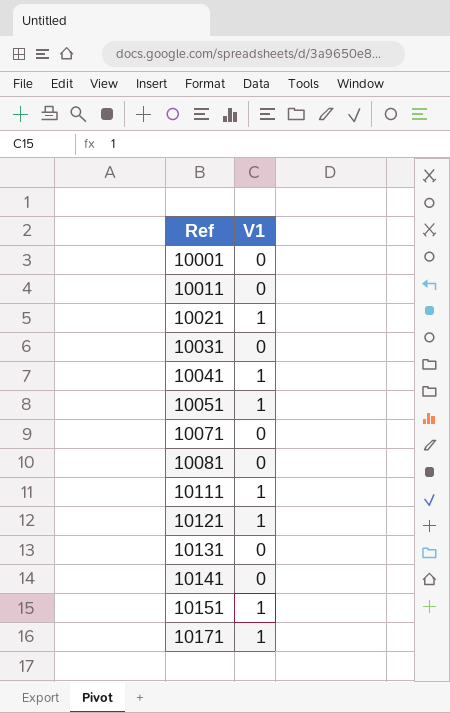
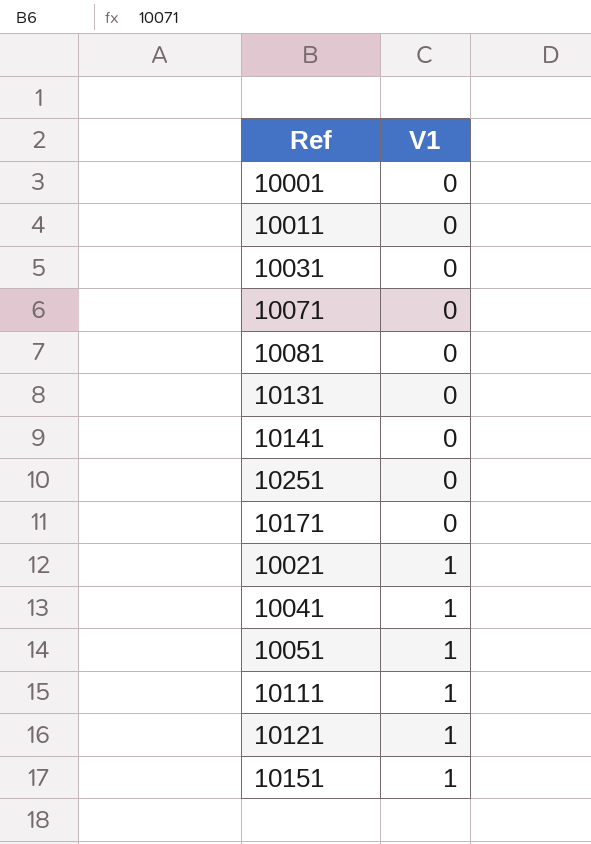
row order: Ref ascending -> V1 ascending
row 10251: none -> 0
10171 | V1: 1 -> 0

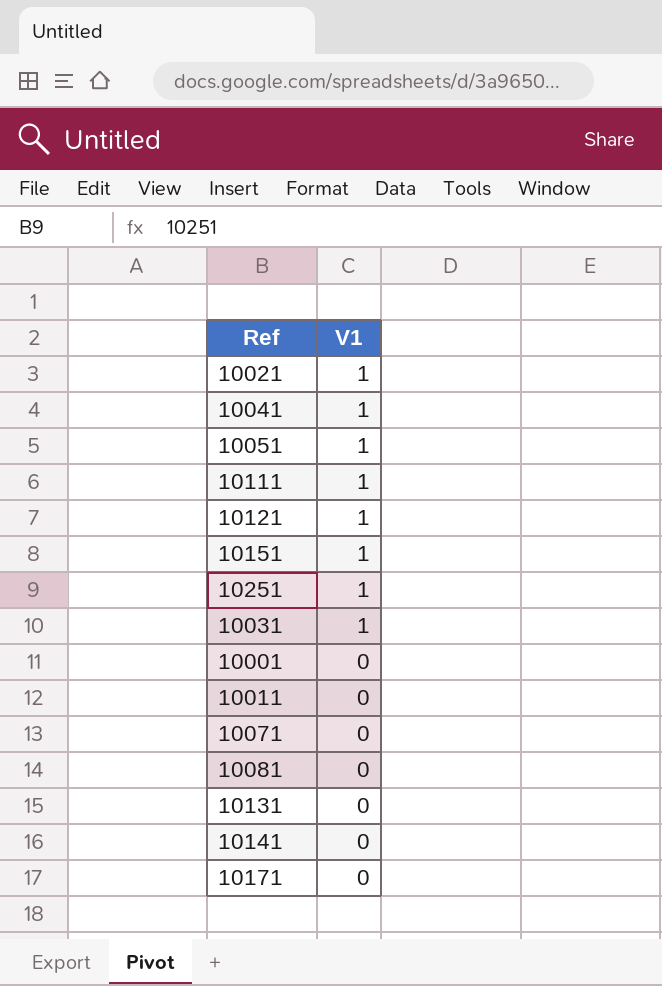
row order: V1 ascending -> V1 descending
10251 | V1: 0 -> 1
10031 | V1: 0 -> 1

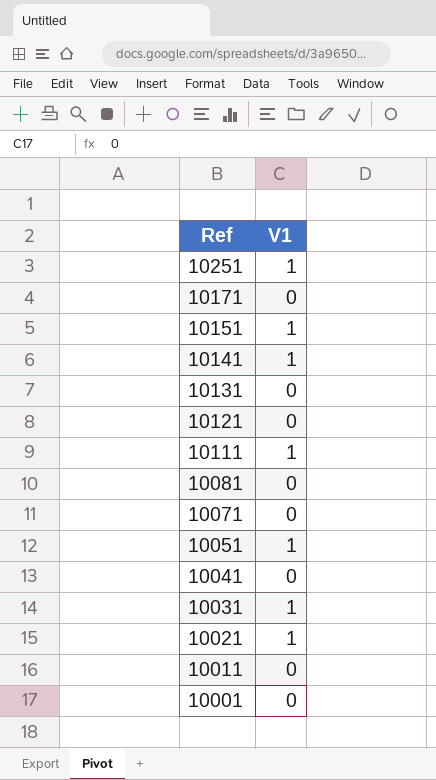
row order: V1 descending -> Ref descending
10141 | V1: 0 -> 1
10121 | V1: 1 -> 0
10041 | V1: 1 -> 0

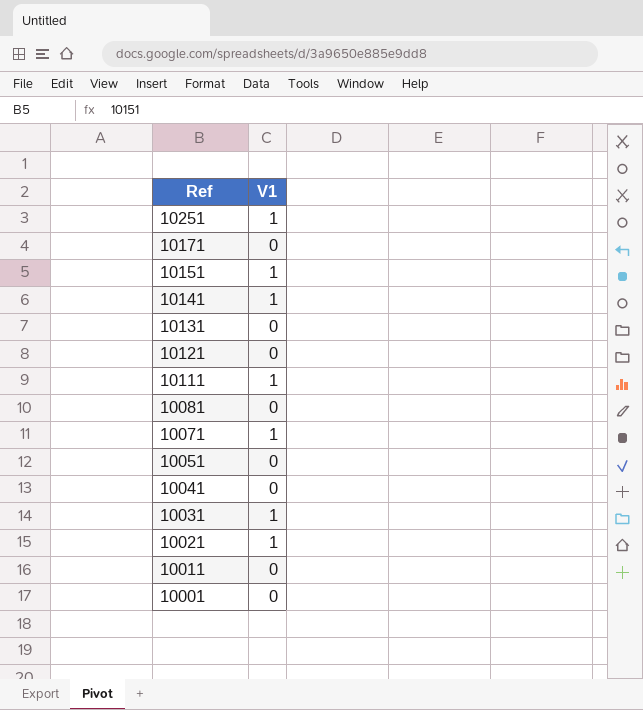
10071 | V1: 0 -> 1
10051 | V1: 1 -> 0

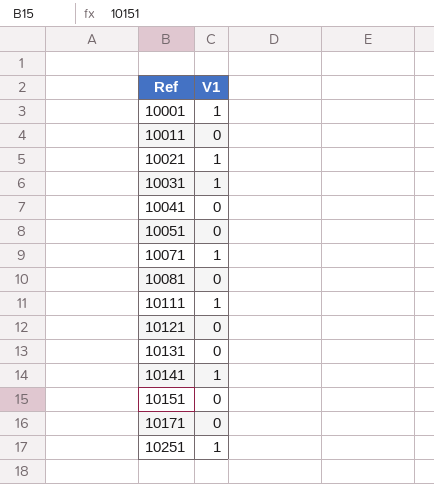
row order: Ref descending -> Ref ascending
10001 | V1: 0 -> 1
10151 | V1: 1 -> 0

